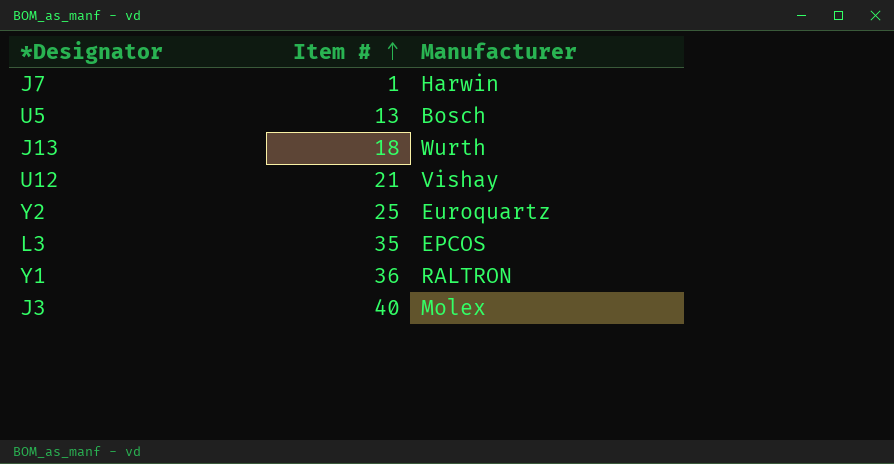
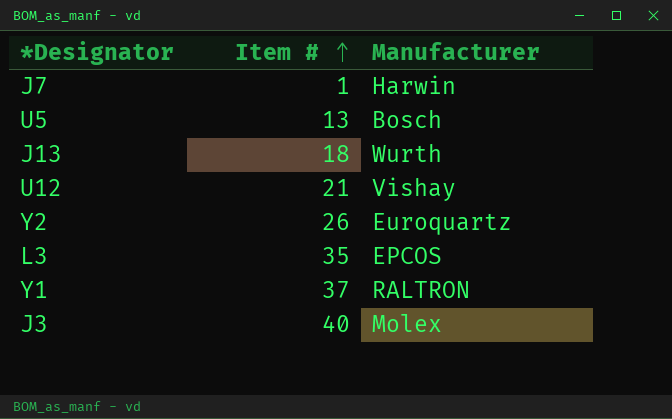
Y2 | Item #: 25 -> 26
Y1 | Item #: 36 -> 37

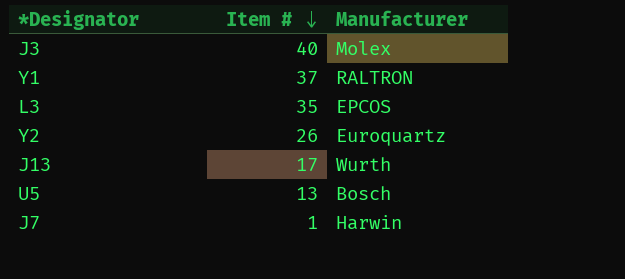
row order: Item # ascending -> Item # descending
row U12: 21 | Vishay -> none
J13 | Item #: 18 -> 17

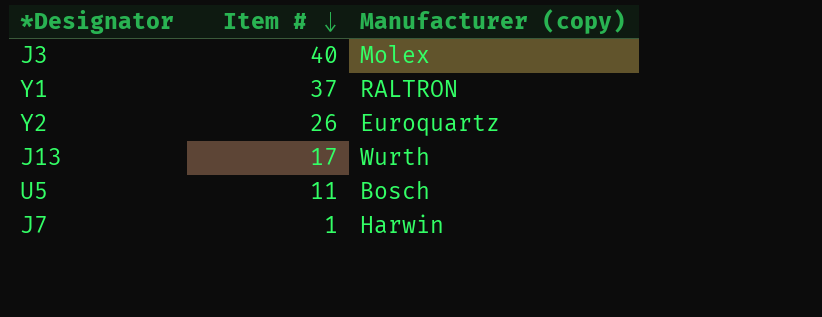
column name: Manufacturer -> Manufacturer (copy)
row L3: 35 | EPCOS -> none
U5 | Item #: 13 -> 11

